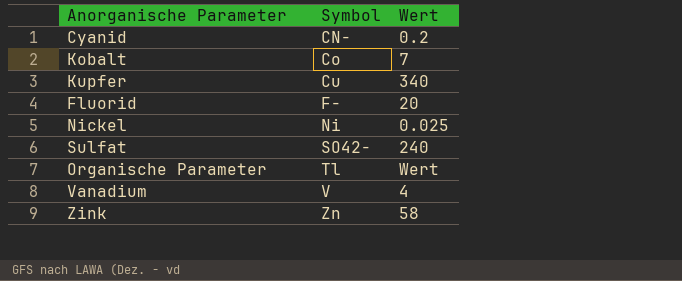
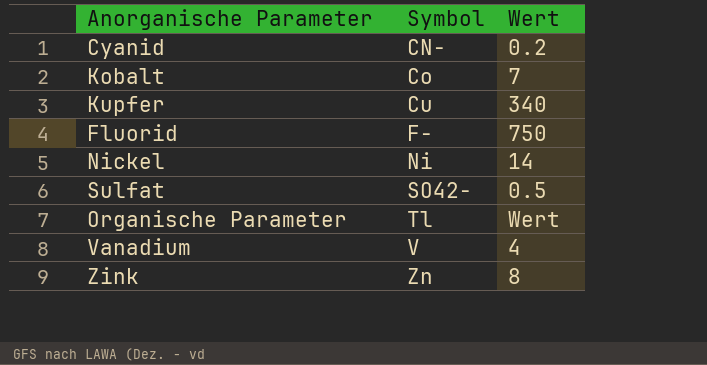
Fluorid | Wert: 20 -> 750
Nickel | Wert: 0.025 -> 14
Sulfat | Wert: 240 -> 0.5
Zink | Wert: 58 -> 8

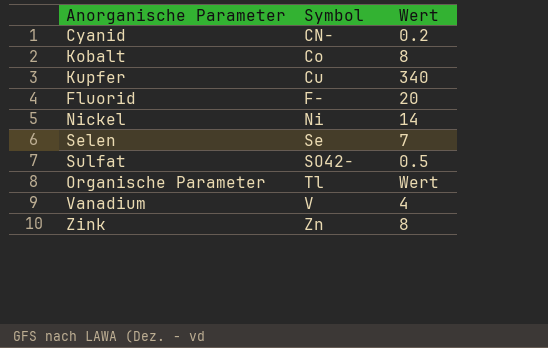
Kobalt | Wert: 7 -> 8
Fluorid | Wert: 750 -> 20
row Selen: none -> Se | 7

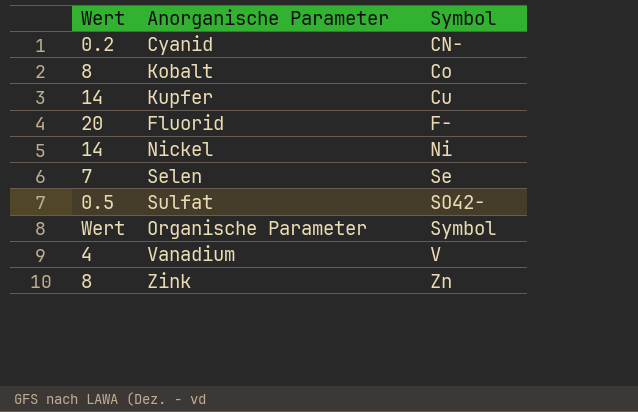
column Wert | position: 3 -> 1
Kupfer | Wert: 340 -> 14
Organische Parameter | Symbol: Tl -> Symbol

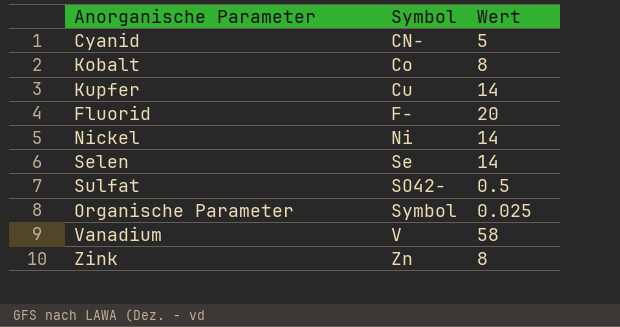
column Wert | position: 1 -> 3
Cyanid | Wert: 0.2 -> 5
Selen | Wert: 7 -> 14
Organische Parameter | Wert: Wert -> 0.025
Vanadium | Wert: 4 -> 58

